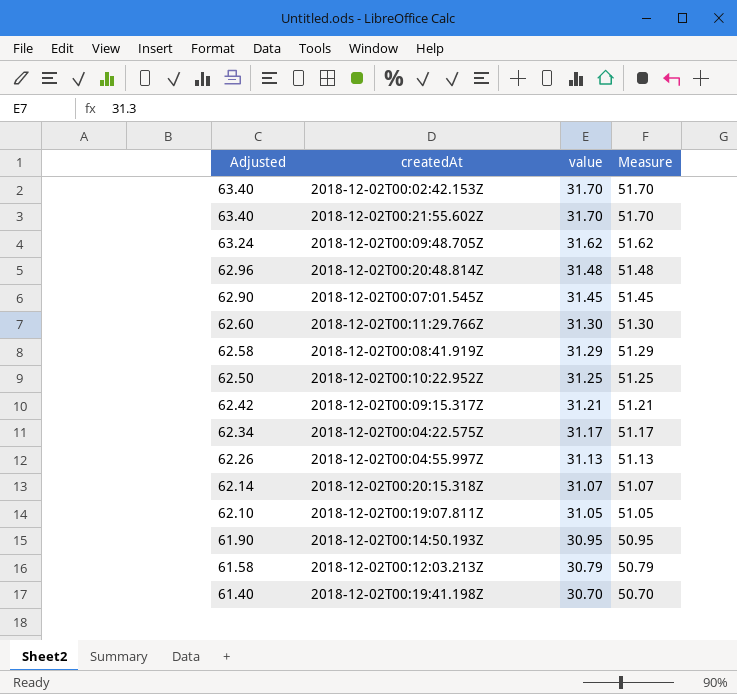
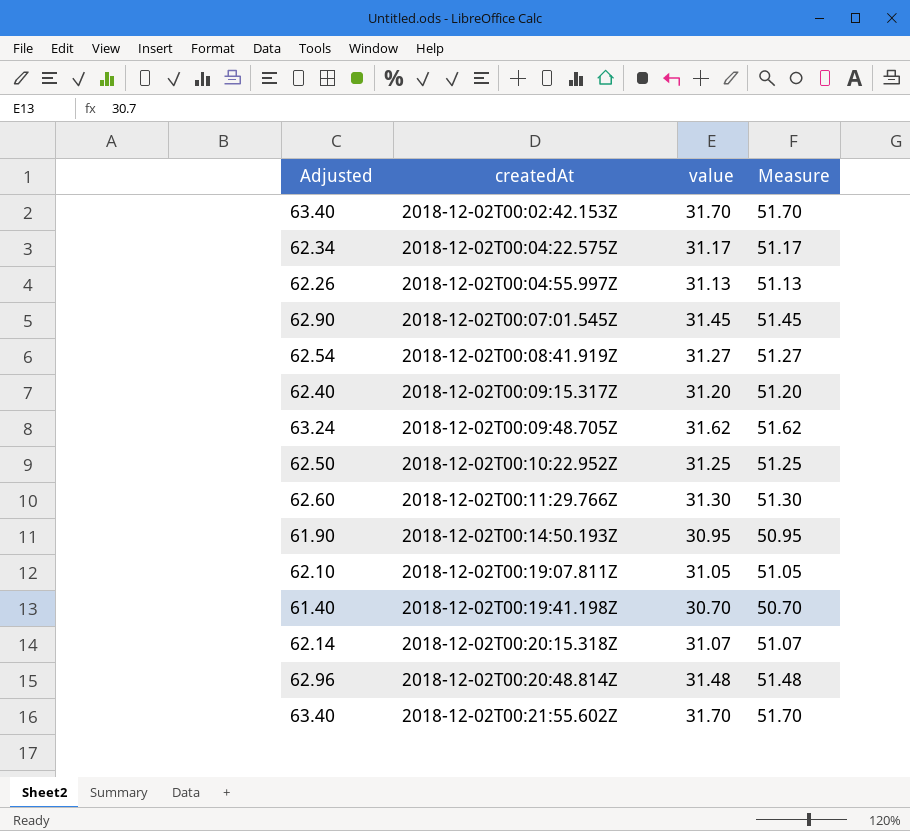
row order: Adjusted descending -> createdAt ascending
row 2018-12-02T00:12:03.213Z: 61.58 | 30.79 | 50.79 -> none
2018-12-02T00:08:41.919Z | Adjusted: 62.58 -> 62.54
2018-12-02T00:08:41.919Z | value: 31.29 -> 31.27
2018-12-02T00:08:41.919Z | Measure: 51.29 -> 51.27
2018-12-02T00:09:15.317Z | Adjusted: 62.42 -> 62.40
2018-12-02T00:09:15.317Z | value: 31.21 -> 31.20
2018-12-02T00:09:15.317Z | Measure: 51.21 -> 51.20

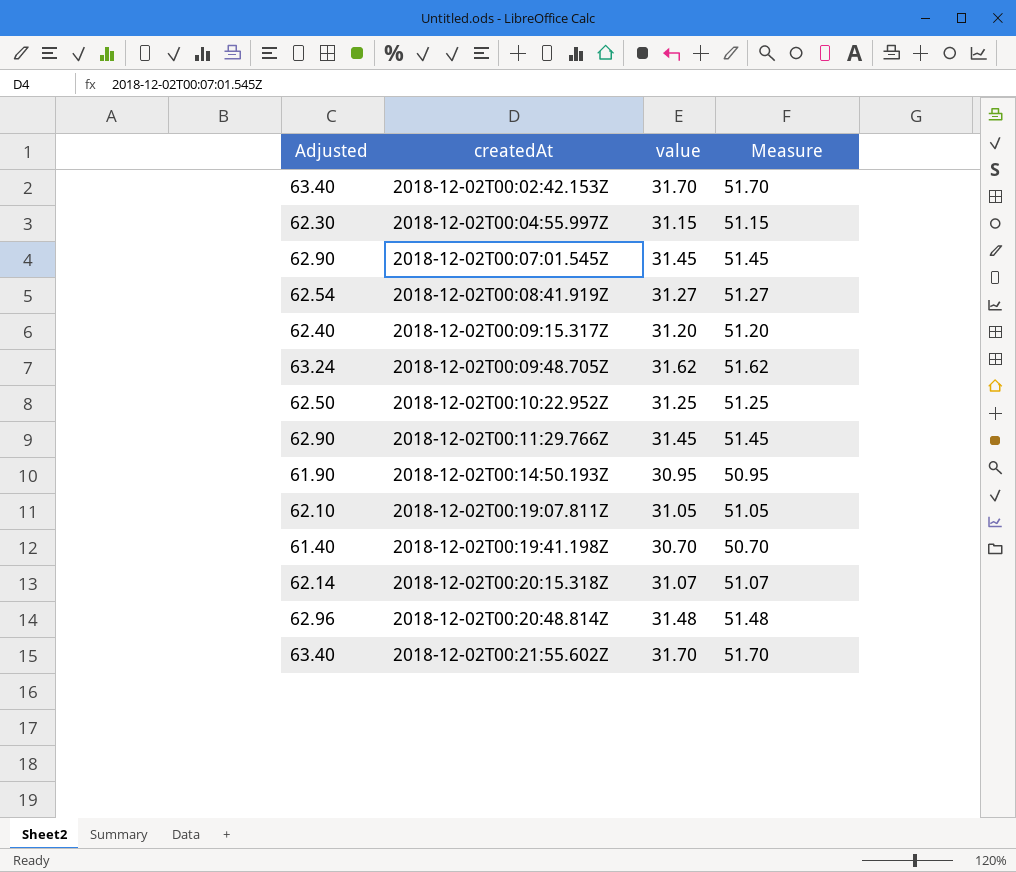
row 2018-12-02T00:04:22.575Z: 62.34 | 31.17 | 51.17 -> none
2018-12-02T00:04:55.997Z | Adjusted: 62.26 -> 62.30
2018-12-02T00:04:55.997Z | value: 31.13 -> 31.15
2018-12-02T00:04:55.997Z | Measure: 51.13 -> 51.15
2018-12-02T00:11:29.766Z | Adjusted: 62.60 -> 62.90
2018-12-02T00:11:29.766Z | value: 31.30 -> 31.45
2018-12-02T00:11:29.766Z | Measure: 51.30 -> 51.45

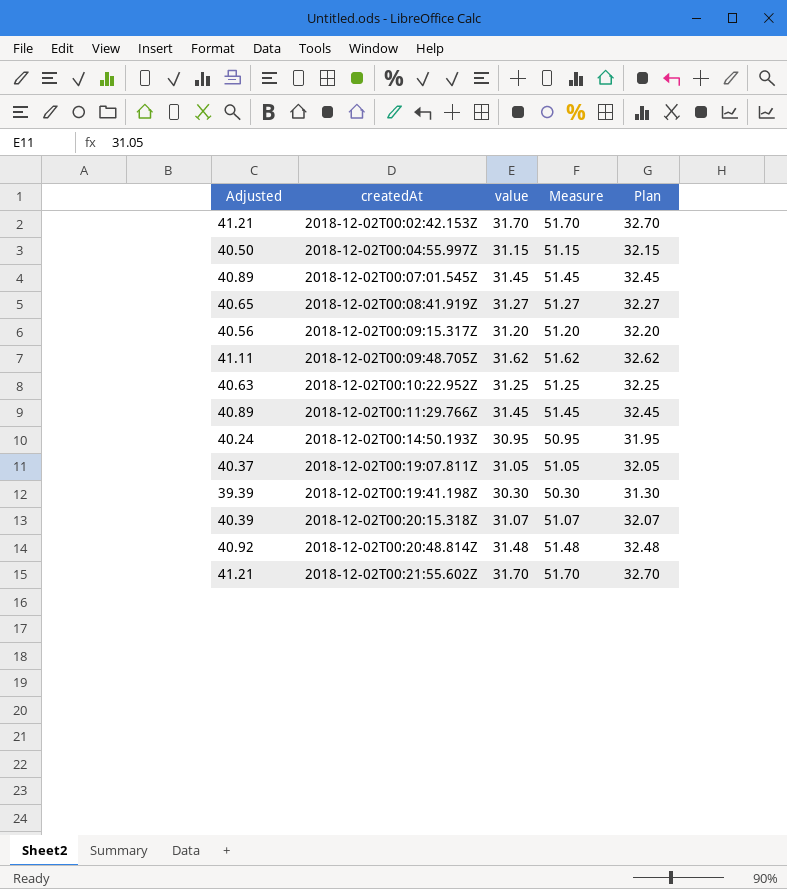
column Adjusted | formula: [value] * 2 -> [value] * 1.3
column Plan | formula: none -> [value] + 1
2018-12-02T00:19:41.198Z | value: 30.70 -> 30.30
2018-12-02T00:19:41.198Z | Measure: 50.70 -> 50.30

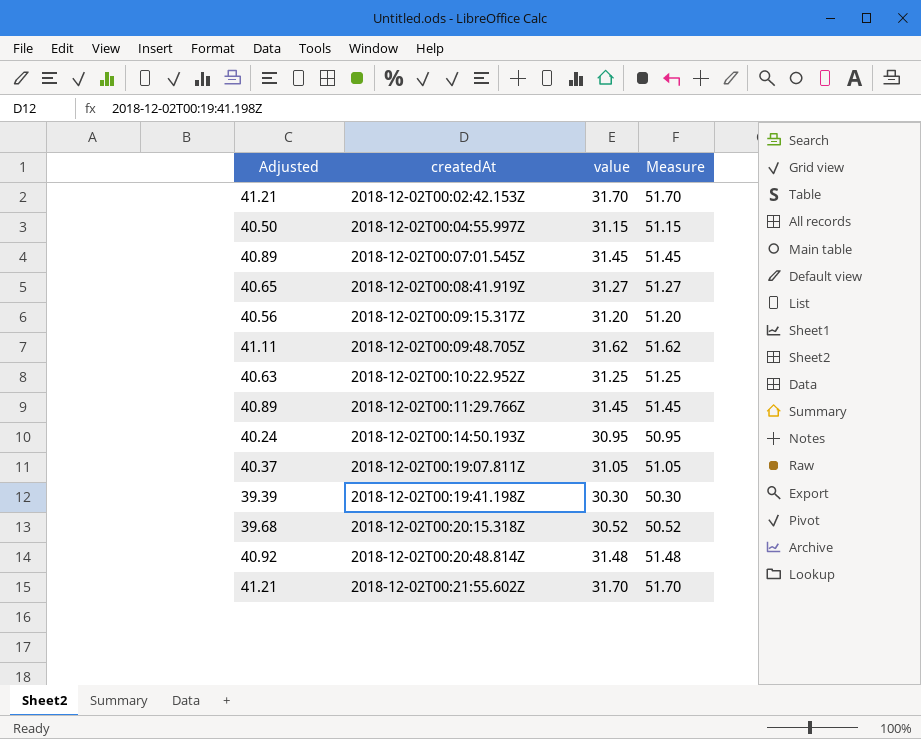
column Plan | formula: [value] + 1 -> none
2018-12-02T00:20:15.318Z | Adjusted: 40.39 -> 39.68
2018-12-02T00:20:15.318Z | value: 31.07 -> 30.52
2018-12-02T00:20:15.318Z | Measure: 51.07 -> 50.52

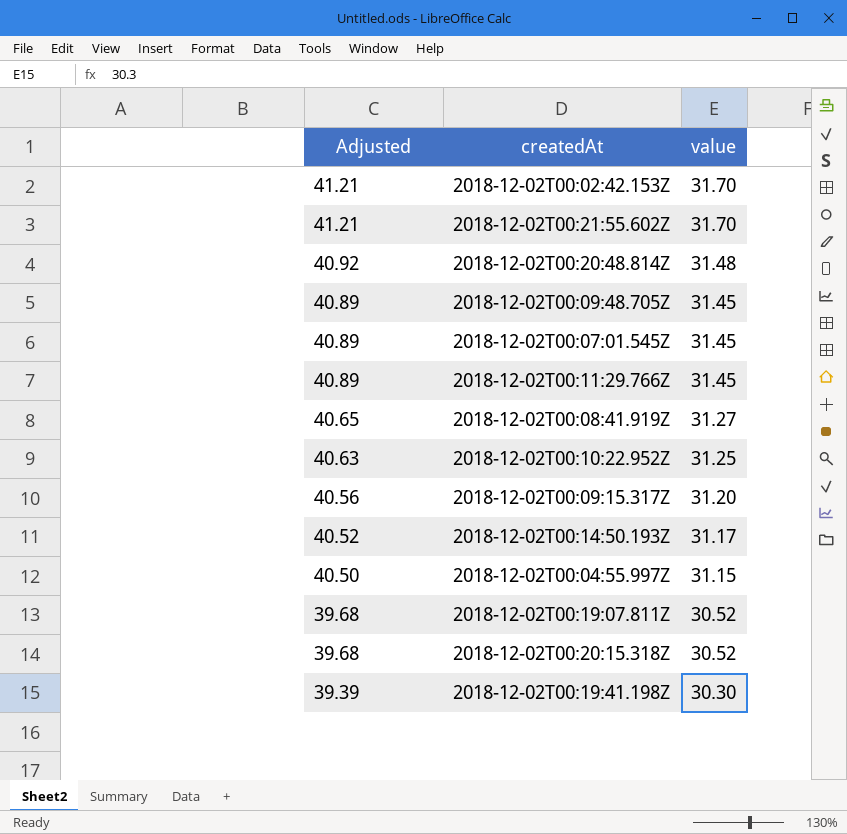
row order: createdAt ascending -> Adjusted descending
column Measure | formula: [value] + 20 -> none
2018-12-02T00:09:48.705Z | Adjusted: 41.11 -> 40.89
2018-12-02T00:09:48.705Z | value: 31.62 -> 31.45
2018-12-02T00:14:50.193Z | Adjusted: 40.24 -> 40.52
2018-12-02T00:14:50.193Z | value: 30.95 -> 31.17
2018-12-02T00:19:07.811Z | Adjusted: 40.37 -> 39.68
2018-12-02T00:19:07.811Z | value: 31.05 -> 30.52

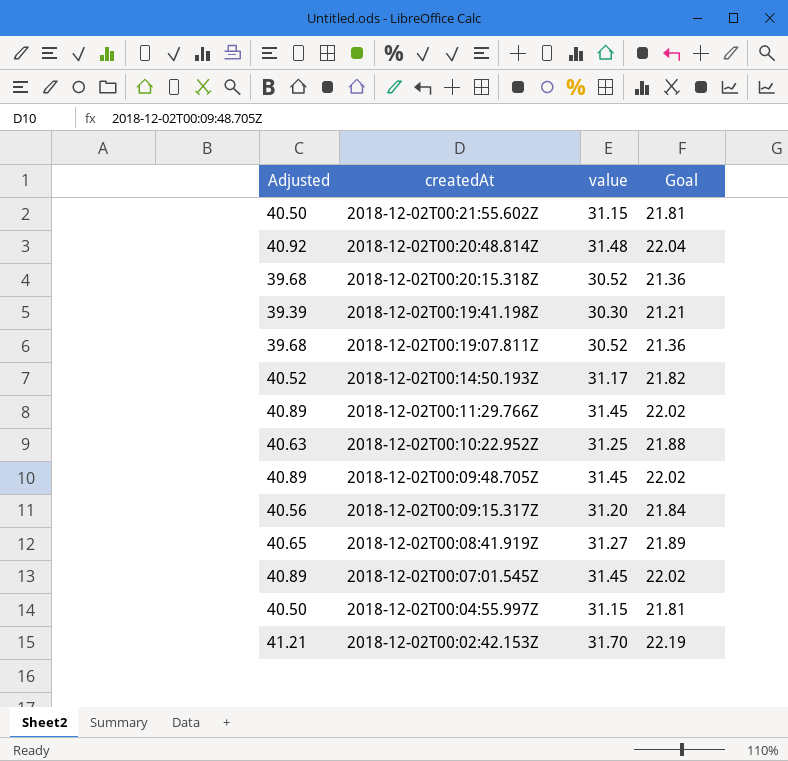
row order: Adjusted descending -> createdAt descending
column Goal | formula: none -> [value] * 0.7
2018-12-02T00:21:55.602Z | Adjusted: 41.21 -> 40.50
2018-12-02T00:21:55.602Z | value: 31.70 -> 31.15

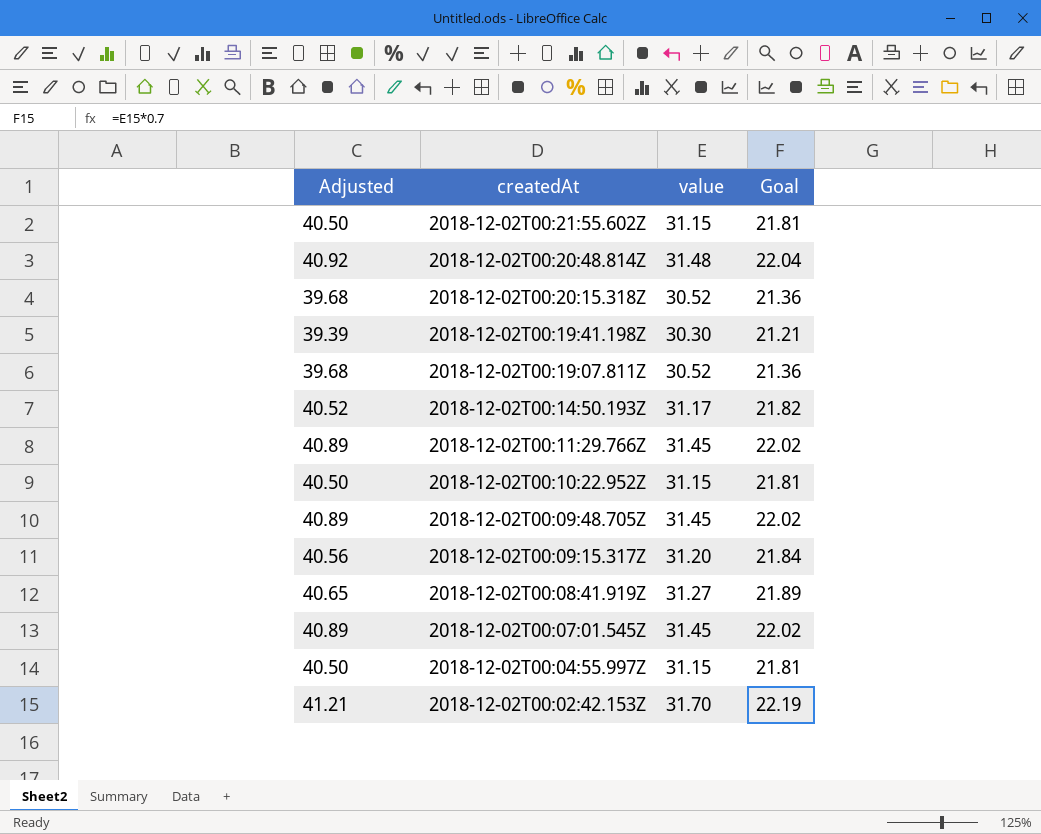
2018-12-02T00:10:22.952Z | Adjusted: 40.63 -> 40.50
2018-12-02T00:10:22.952Z | value: 31.25 -> 31.15
2018-12-02T00:10:22.952Z | Goal: 21.88 -> 21.81

